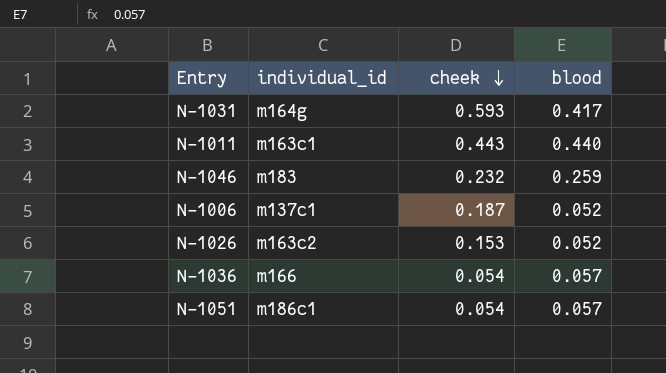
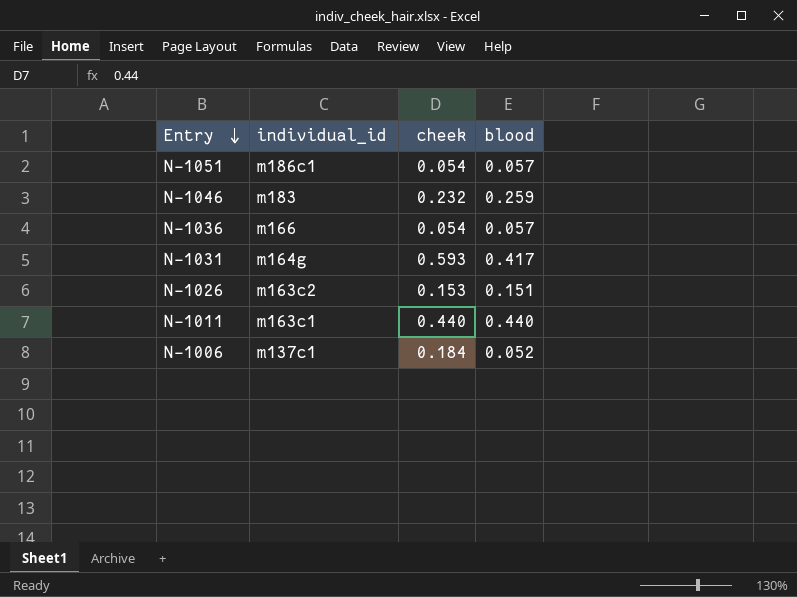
row order: cheek descending -> Entry descending
N-1026 | blood: 0.052 -> 0.151
N-1011 | cheek: 0.443 -> 0.440
N-1006 | cheek: 0.187 -> 0.184

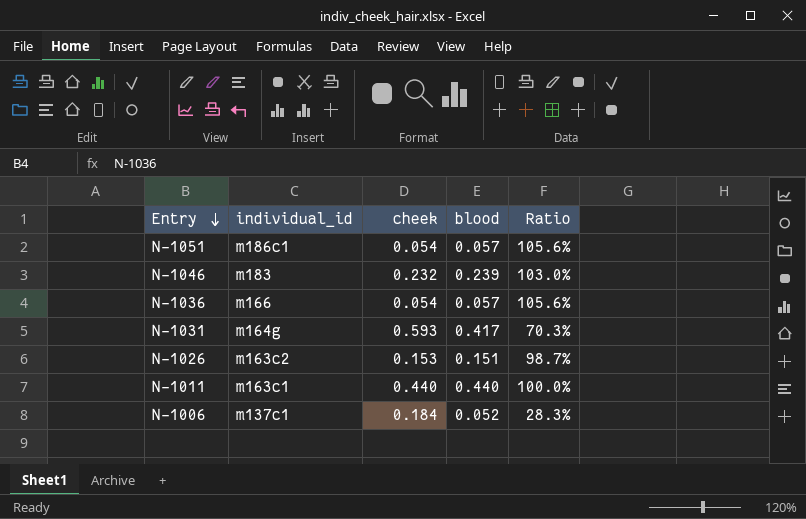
column Ratio | formula: none -> [blood] / [cheek]
N-1046 | blood: 0.259 -> 0.239

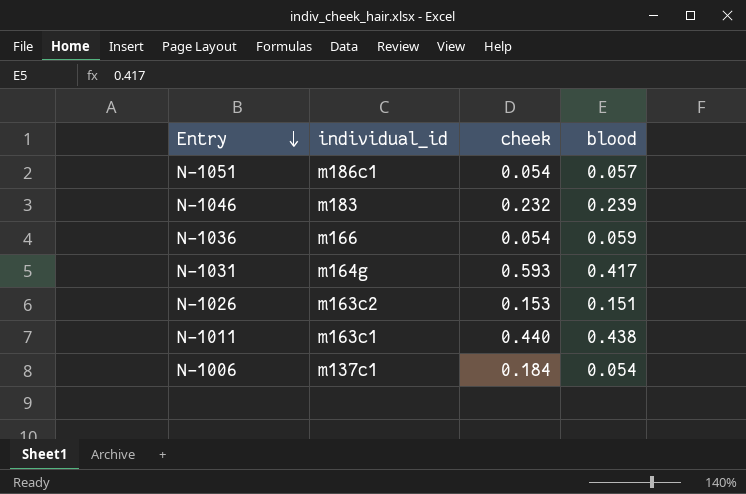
column Ratio | formula: [blood] / [cheek] -> none
N-1036 | blood: 0.057 -> 0.059
N-1011 | blood: 0.440 -> 0.438
N-1006 | blood: 0.052 -> 0.054

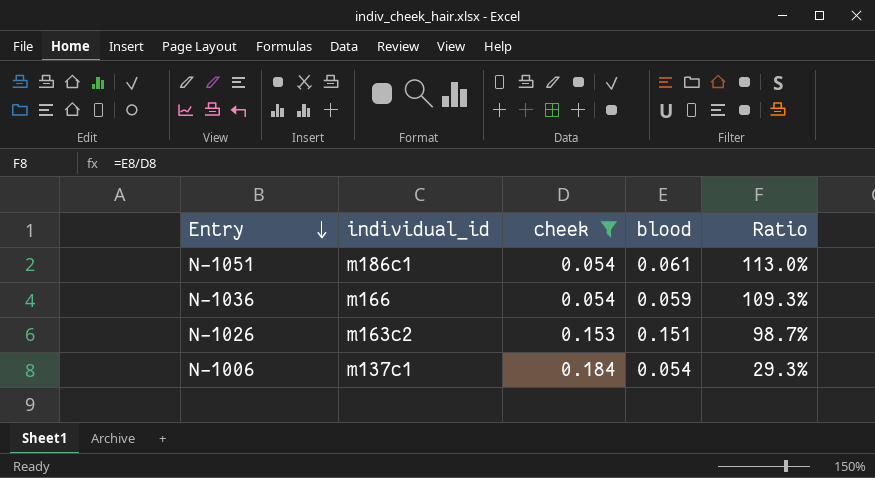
filter: none -> cheek <= 0.184
column Ratio | formula: none -> [blood] / [cheek]
N-1051 | blood: 0.057 -> 0.061

